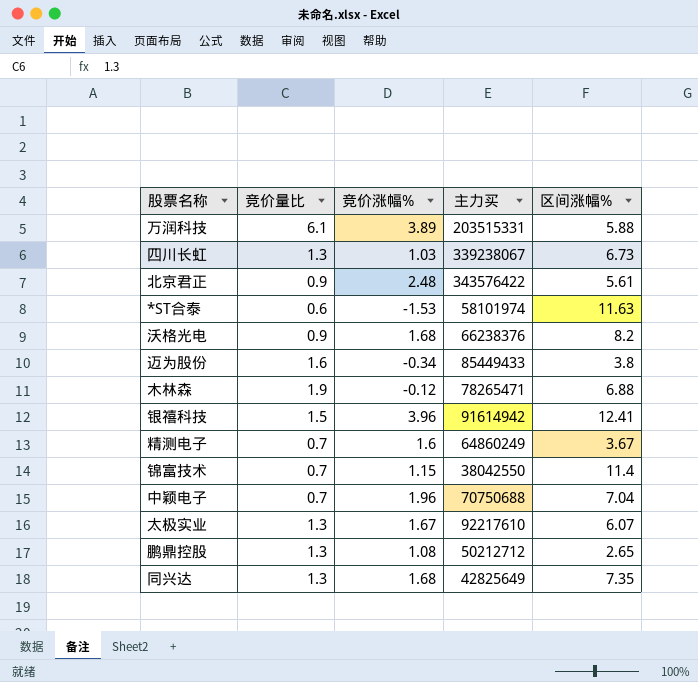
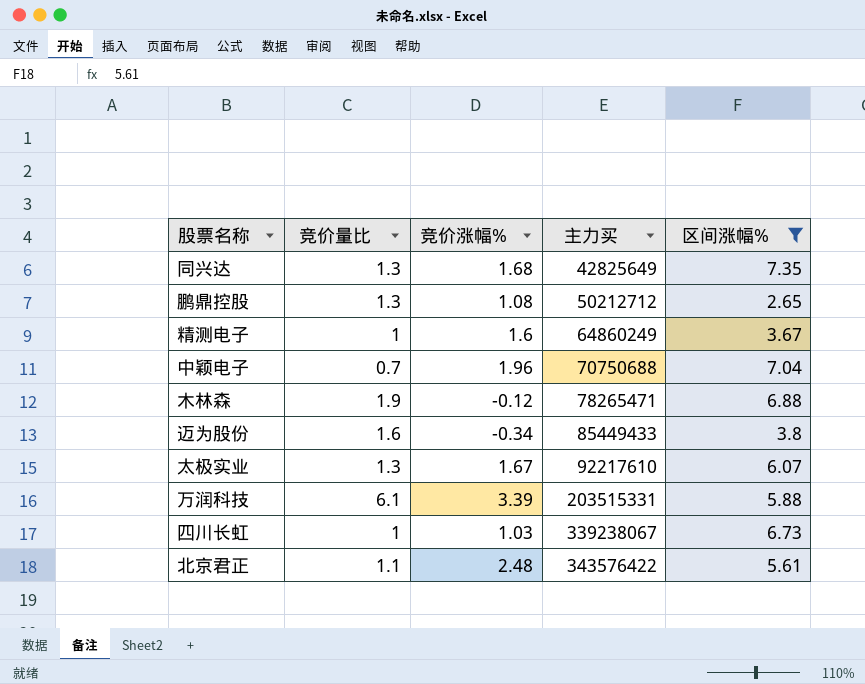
filter: none -> 区间涨幅% <= 7.35
row order: none -> 主力买 ascending
精测电子 | 竞价量比: 0.7 -> 1
万润科技 | 竞价涨幅%: 3.89 -> 3.39
四川长虹 | 竞价量比: 1.3 -> 1
北京君正 | 竞价量比: 0.9 -> 1.1

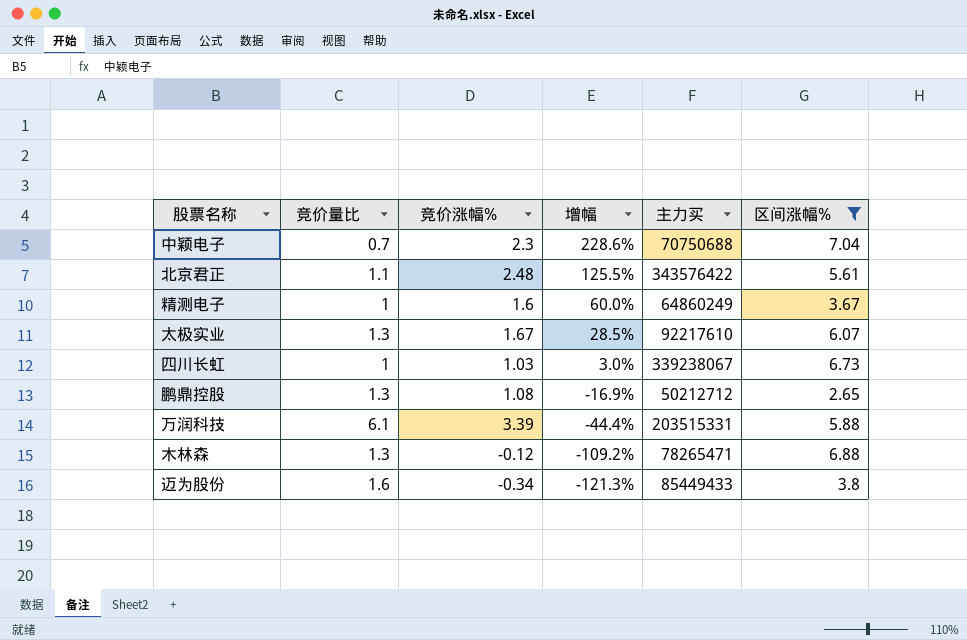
row order: 主力买 ascending -> 增幅 descending
column 增幅 | formula: none -> ([竞价涨幅%] - [竞价量比]) / [竞价量比]
row 同兴达: 1.3 | 1.68 | 42825649 | 7.35 -> none
中颖电子 | 竞价涨幅%: 1.96 -> 2.3
木林森 | 竞价量比: 1.9 -> 1.3

